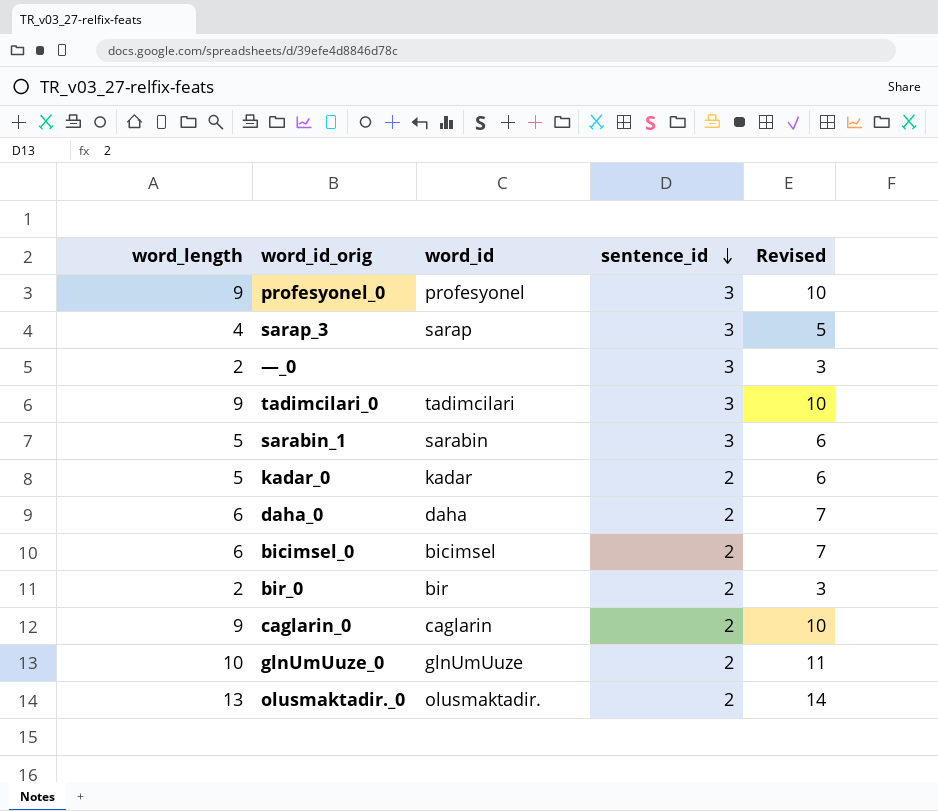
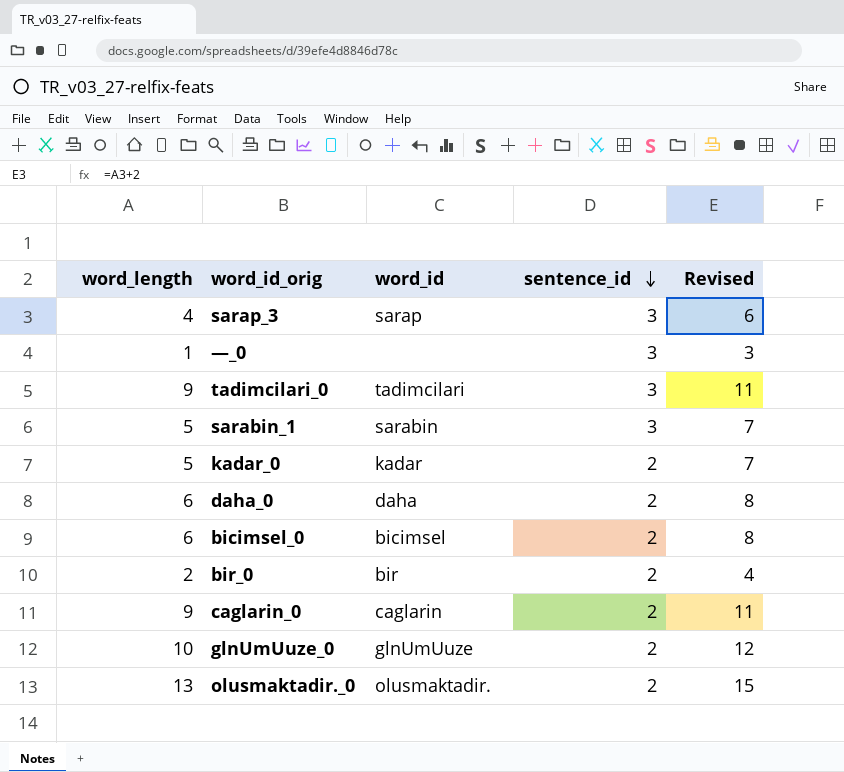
column Revised | formula: [word_length] + 1 -> [word_length] + 2
row profesyonel_0: 9 | profesyonel | 3 | 10 -> none
—_0 | word_length: 2 -> 1

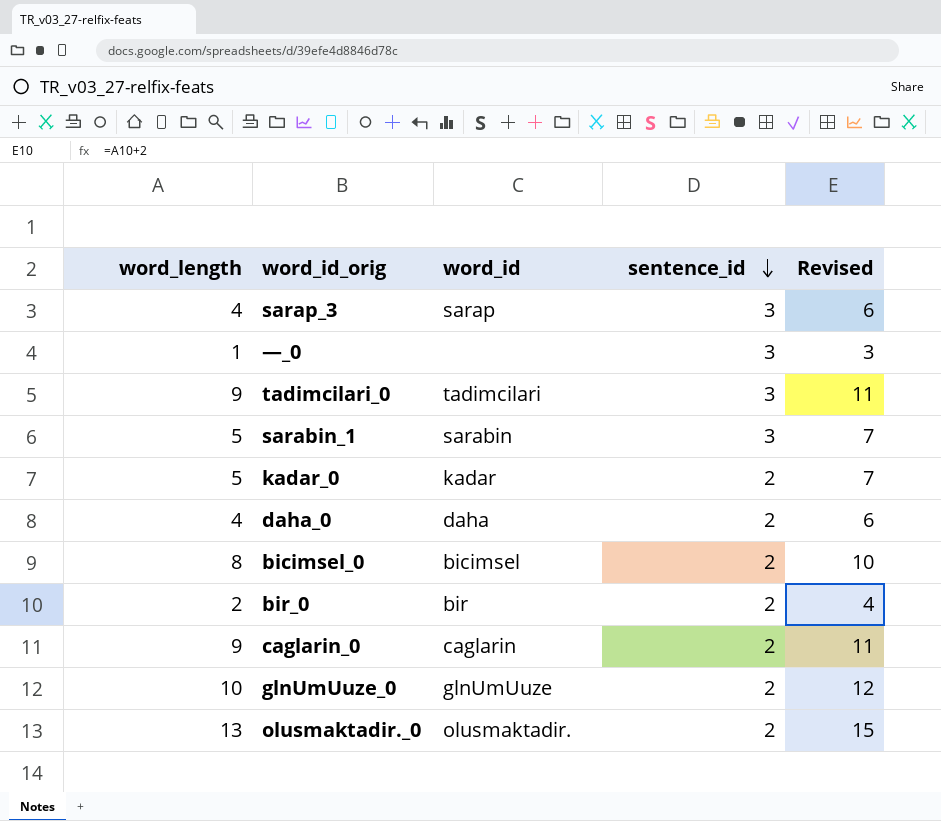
daha_0 | word_length: 6 -> 4
daha_0 | Revised: 8 -> 6
bicimsel_0 | word_length: 6 -> 8
bicimsel_0 | Revised: 8 -> 10

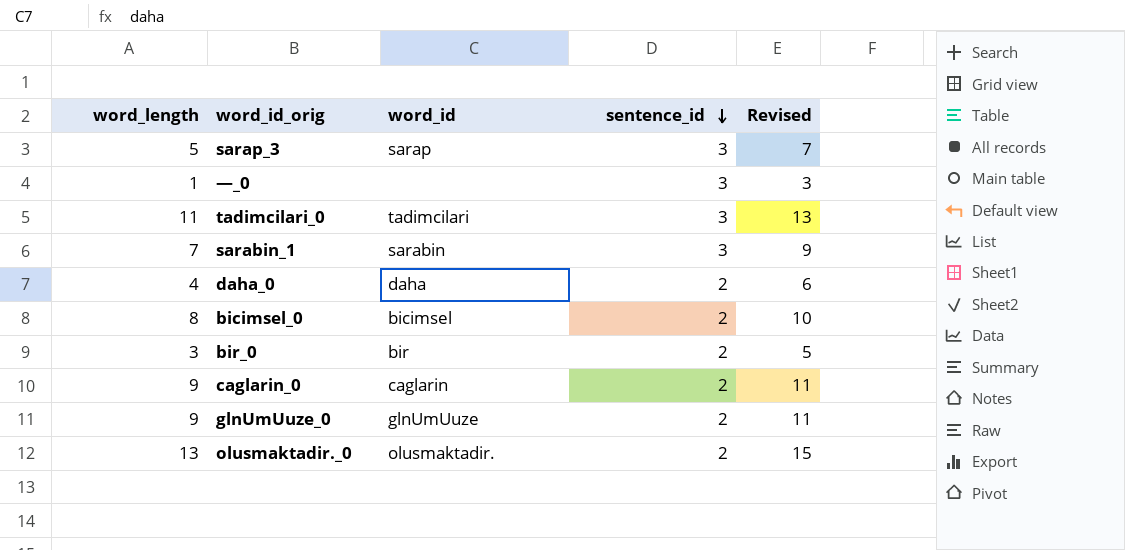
row kadar_0: 5 | kadar | 2 | 7 -> none
sarap_3 | word_length: 4 -> 5
sarap_3 | Revised: 6 -> 7
tadimcilari_0 | word_length: 9 -> 11
tadimcilari_0 | Revised: 11 -> 13
sarabin_1 | word_length: 5 -> 7
sarabin_1 | Revised: 7 -> 9
bir_0 | word_length: 2 -> 3
bir_0 | Revised: 4 -> 5
glnUmUuze_0 | word_length: 10 -> 9
glnUmUuze_0 | Revised: 12 -> 11

